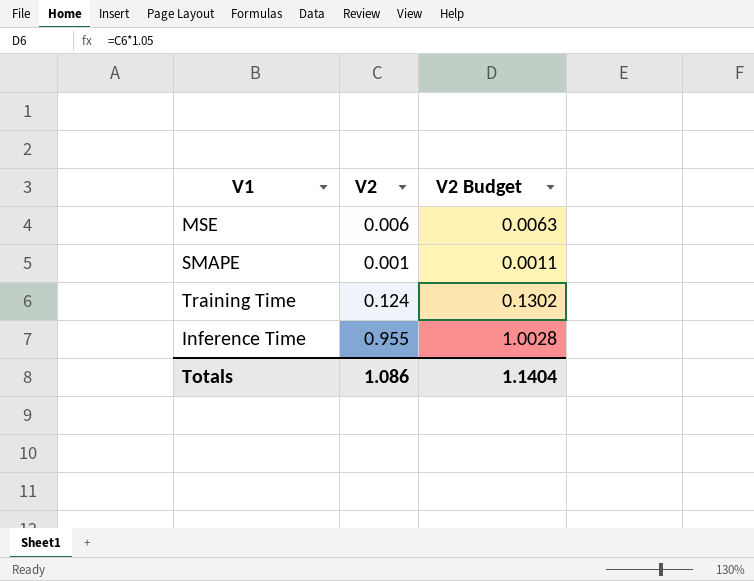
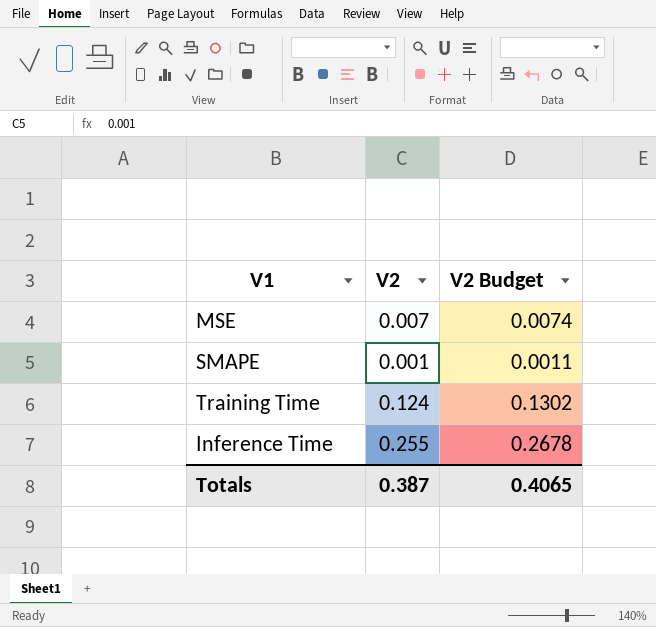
MSE | V2: 0.006 -> 0.007
MSE | V2 Budget: 0.0063 -> 0.0074
Inference Time | V2: 0.955 -> 0.255
Inference Time | V2 Budget: 1.0028 -> 0.2678
Totals | V2: 1.086 -> 0.387
Totals | V2 Budget: 1.1404 -> 0.4065

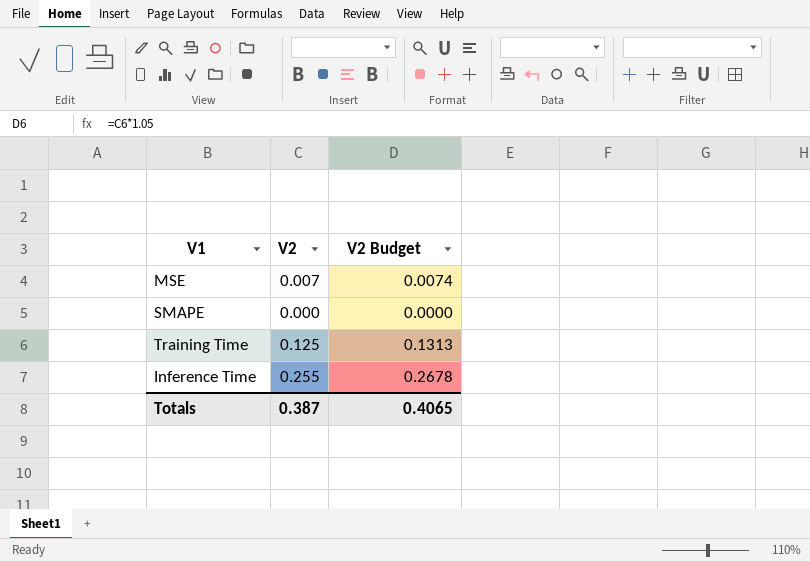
SMAPE | V2: 0.001 -> 0.000
SMAPE | V2 Budget: 0.0011 -> 0.0000
Training Time | V2: 0.124 -> 0.125
Training Time | V2 Budget: 0.1302 -> 0.1313

